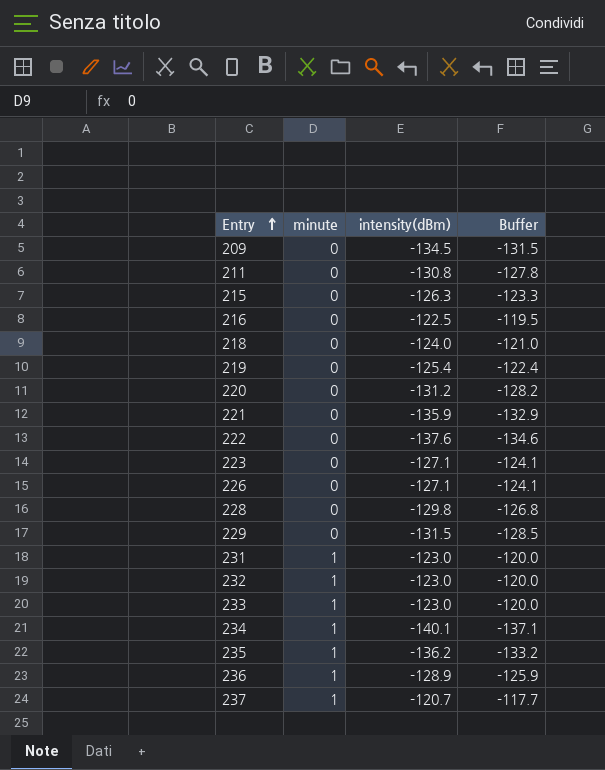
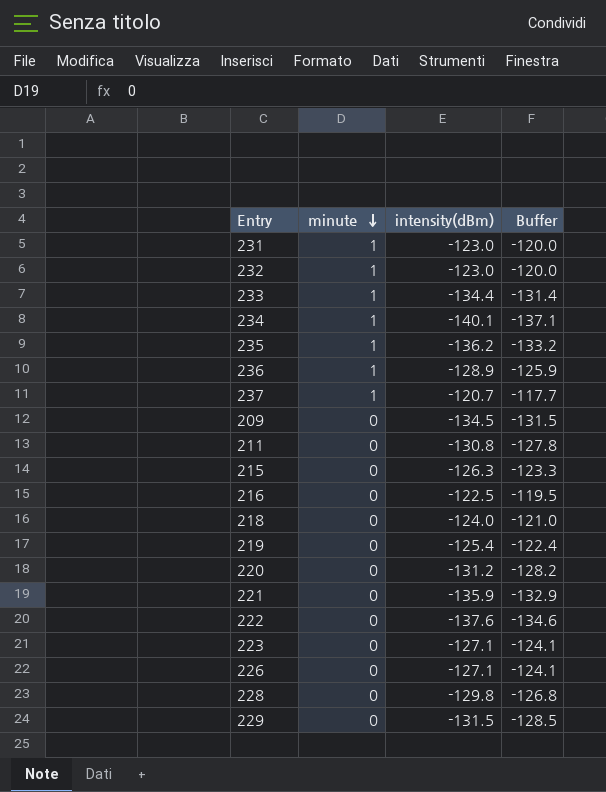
row order: Entry ascending -> minute descending
233 | intensity(dBm): -123.0 -> -134.4
233 | Buffer: -120.0 -> -131.4

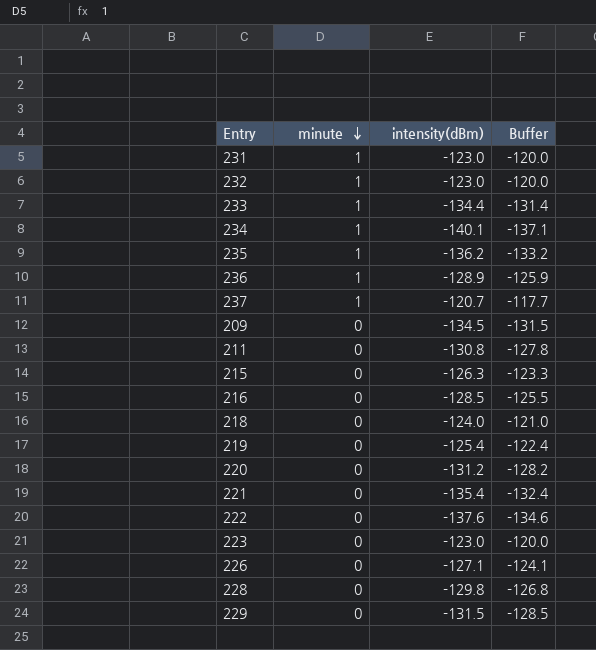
216 | intensity(dBm): -122.5 -> -128.5
216 | Buffer: -119.5 -> -125.5
221 | intensity(dBm): -135.9 -> -135.4
221 | Buffer: -132.9 -> -132.4
223 | intensity(dBm): -127.1 -> -123.0
223 | Buffer: -124.1 -> -120.0

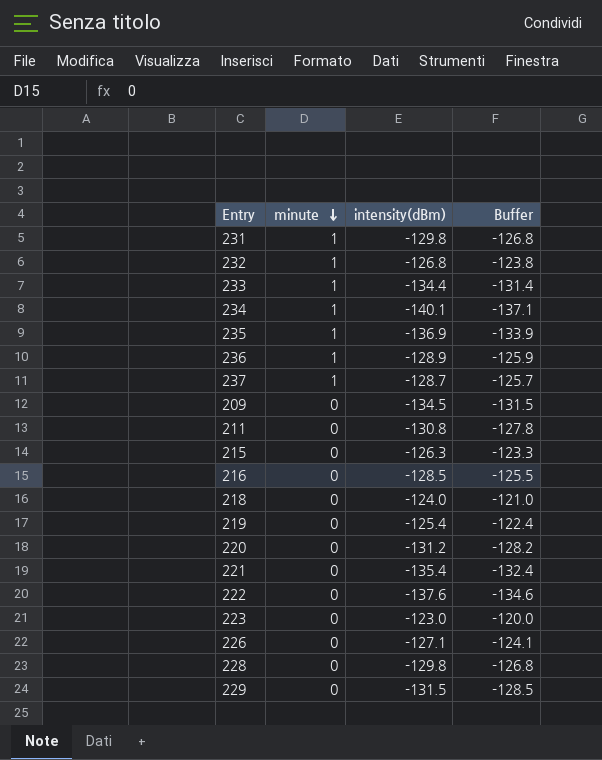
231 | intensity(dBm): -123.0 -> -129.8
231 | Buffer: -120.0 -> -126.8
232 | intensity(dBm): -123.0 -> -126.8
232 | Buffer: -120.0 -> -123.8
235 | intensity(dBm): -136.2 -> -136.9
235 | Buffer: -133.2 -> -133.9
237 | intensity(dBm): -120.7 -> -128.7
237 | Buffer: -117.7 -> -125.7

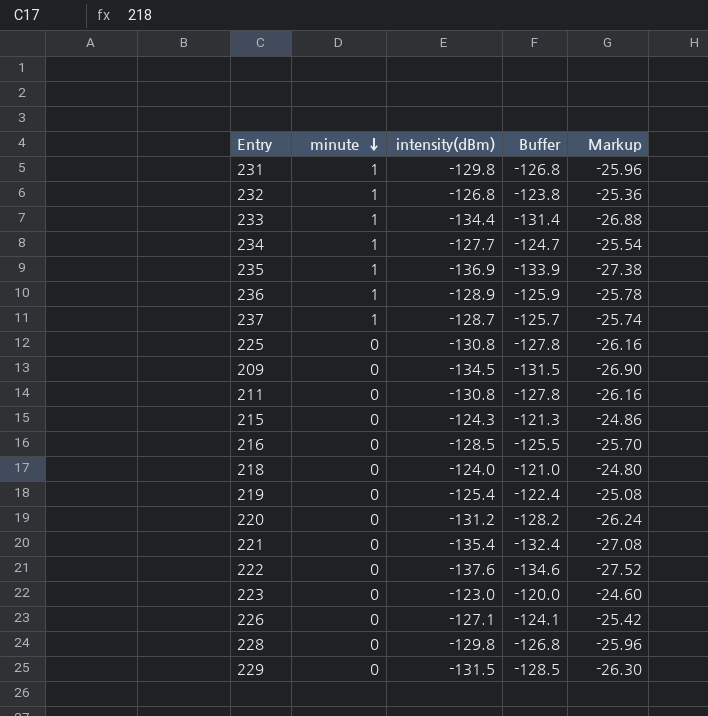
column Markup | formula: none -> [intensity(dBm)] * 0.2
234 | intensity(dBm): -140.1 -> -127.7
234 | Buffer: -137.1 -> -124.7
row 225: none -> 0 | -130.8 | -127.8 | -26.16
215 | intensity(dBm): -126.3 -> -124.3
215 | Buffer: -123.3 -> -121.3

